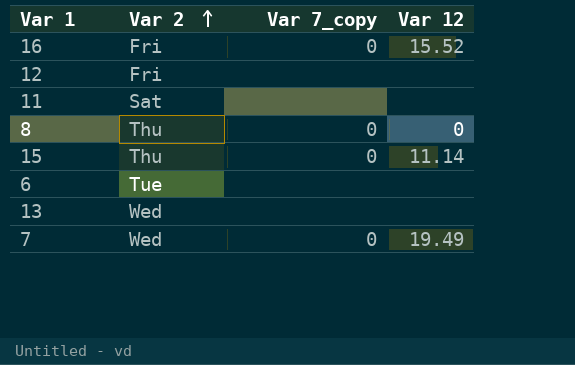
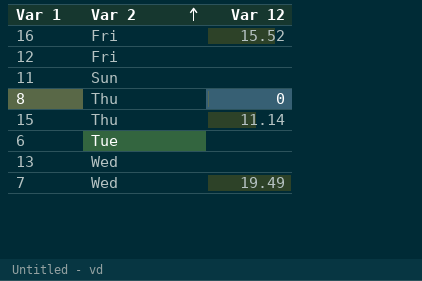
column Var 7_copy | position: 3 -> none
11 | Var 2: Sat -> Sun

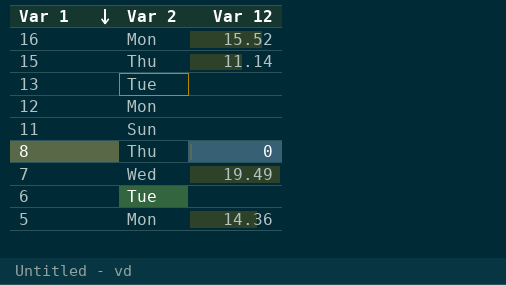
row order: Var 2 ascending -> Var 1 descending
16 | Var 2: Fri -> Mon
13 | Var 2: Wed -> Tue
12 | Var 2: Fri -> Mon
row 5: none -> Mon | 14.36

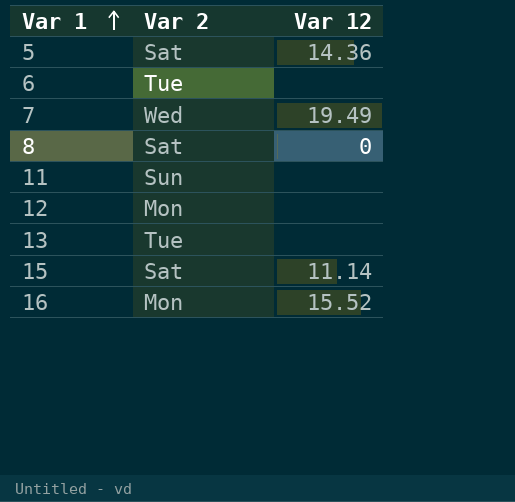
row order: Var 1 descending -> Var 1 ascending
5 | Var 2: Mon -> Sat
8 | Var 2: Thu -> Sat
15 | Var 2: Thu -> Sat

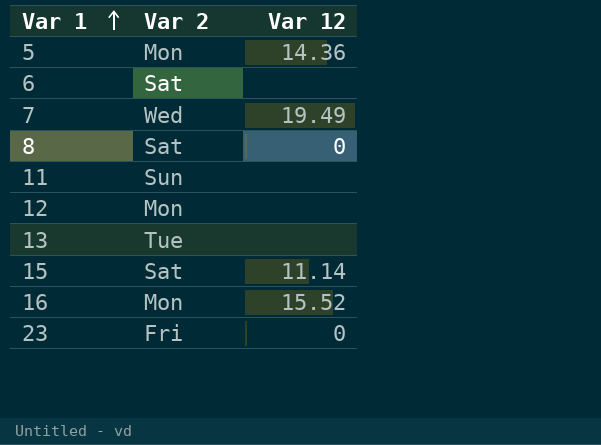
5 | Var 2: Sat -> Mon
6 | Var 2: Tue -> Sat
row 23: none -> Fri | 0

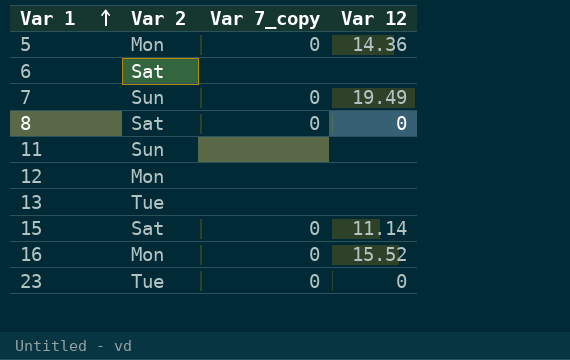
column Var 7_copy | position: none -> 3
7 | Var 2: Wed -> Sun
23 | Var 2: Fri -> Tue

